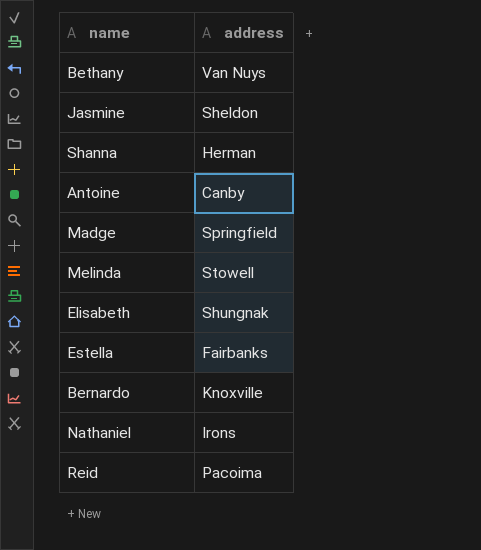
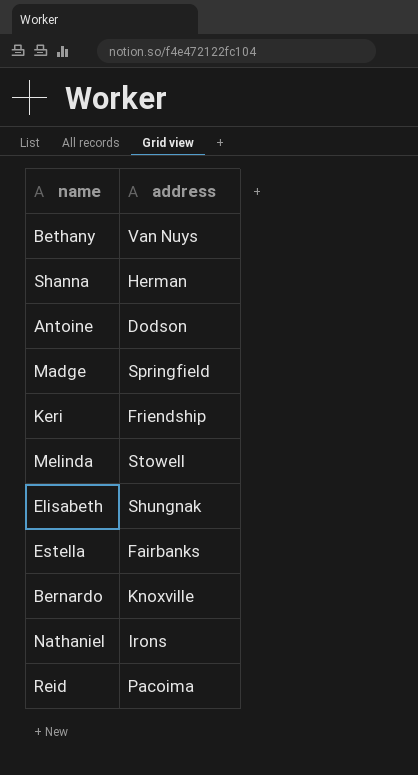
row Jasmine: Sheldon -> none
Antoine | address: Canby -> Dodson
row Keri: none -> Friendship

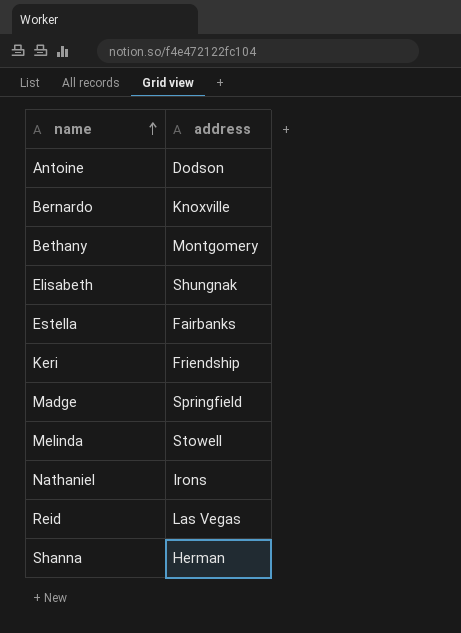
row order: none -> name ascending
Bethany | address: Van Nuys -> Montgomery
Reid | address: Pacoima -> Las Vegas

